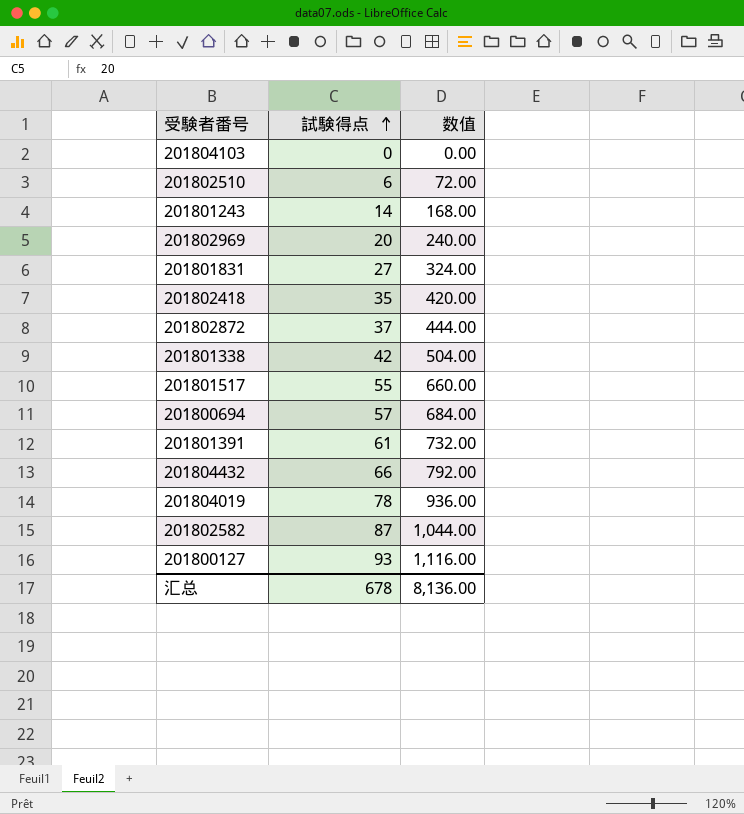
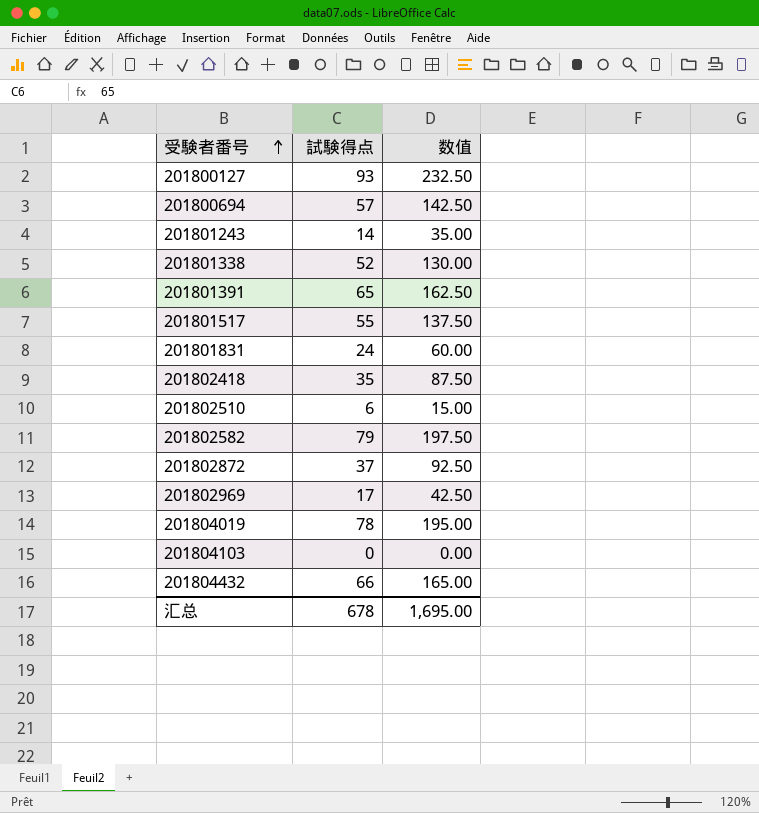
row order: 試験得点 ascending -> 受験者番号 ascending
column 数值 | formula: [試験得点] * 12 -> [試験得点] * 2.5
201801338 | 試験得点: 42 -> 52
201801391 | 試験得点: 61 -> 65
201801831 | 試験得点: 27 -> 24
201802582 | 試験得点: 87 -> 79
201802969 | 試験得点: 20 -> 17
汇总 | 数值: 8,136.00 -> 1,695.00

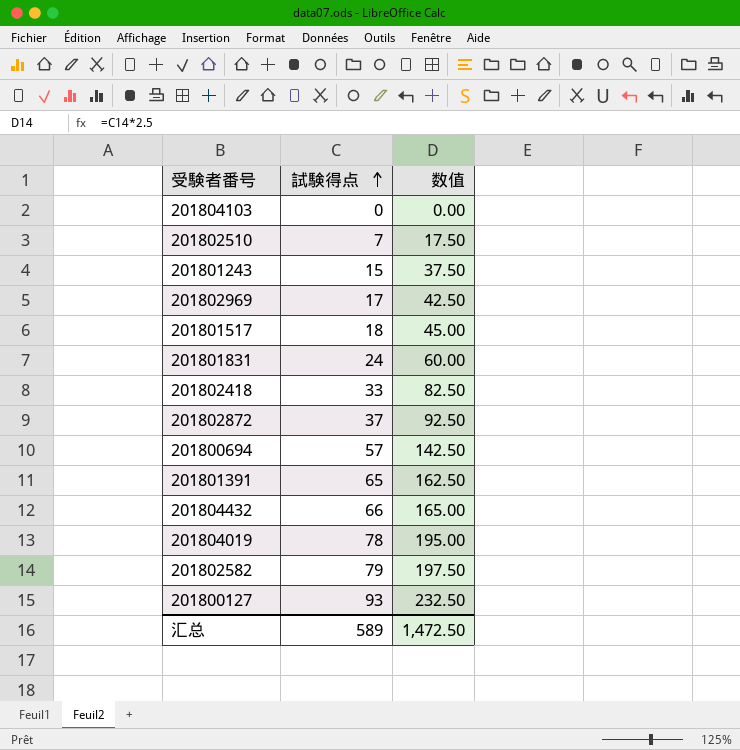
row order: 受験者番号 ascending -> 試験得点 ascending
row 201801338: 52 | 130.00 -> none
201802510 | 試験得点: 6 -> 7
201802510 | 数值: 15.00 -> 17.50
201801243 | 試験得点: 14 -> 15
201801243 | 数值: 35.00 -> 37.50
201801517 | 試験得点: 55 -> 18
201801517 | 数值: 137.50 -> 45.00
201802418 | 試験得点: 35 -> 33
201802418 | 数值: 87.50 -> 82.50
汇总 | 試験得点: 678 -> 589
汇总 | 数值: 1,695.00 -> 1,472.50

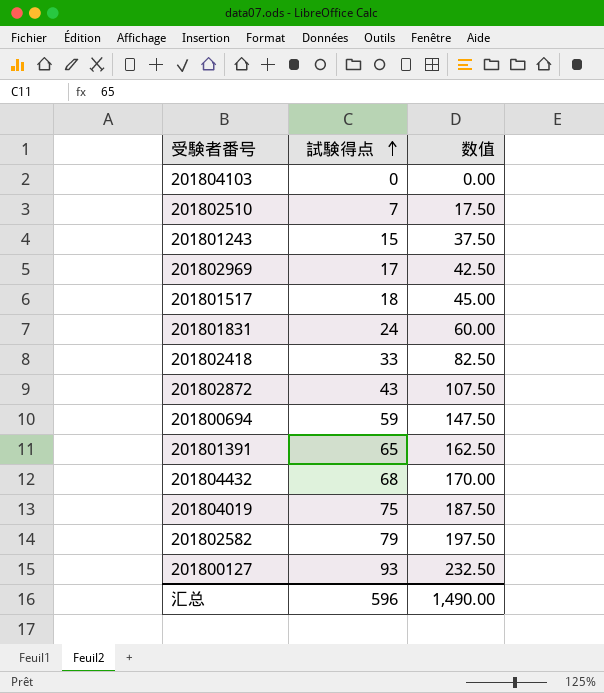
201802872 | 試験得点: 37 -> 43
201802872 | 数值: 92.50 -> 107.50
201800694 | 試験得点: 57 -> 59
201800694 | 数值: 142.50 -> 147.50
201804432 | 試験得点: 66 -> 68
201804432 | 数值: 165.00 -> 170.00
201804019 | 試験得点: 78 -> 75
201804019 | 数值: 195.00 -> 187.50
汇总 | 試験得点: 589 -> 596
汇总 | 数值: 1,472.50 -> 1,490.00

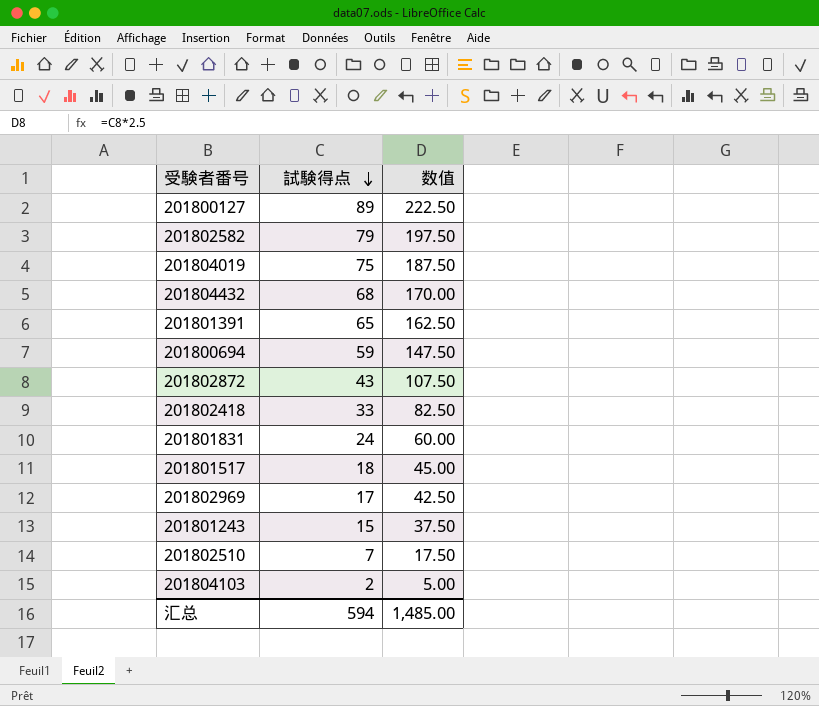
row order: 試験得点 ascending -> 試験得点 descending
201800127 | 試験得点: 93 -> 89
201800127 | 数值: 232.50 -> 222.50
201804103 | 試験得点: 0 -> 2
201804103 | 数值: 0.00 -> 5.00
汇总 | 試験得点: 596 -> 594
汇总 | 数值: 1,490.00 -> 1,485.00

